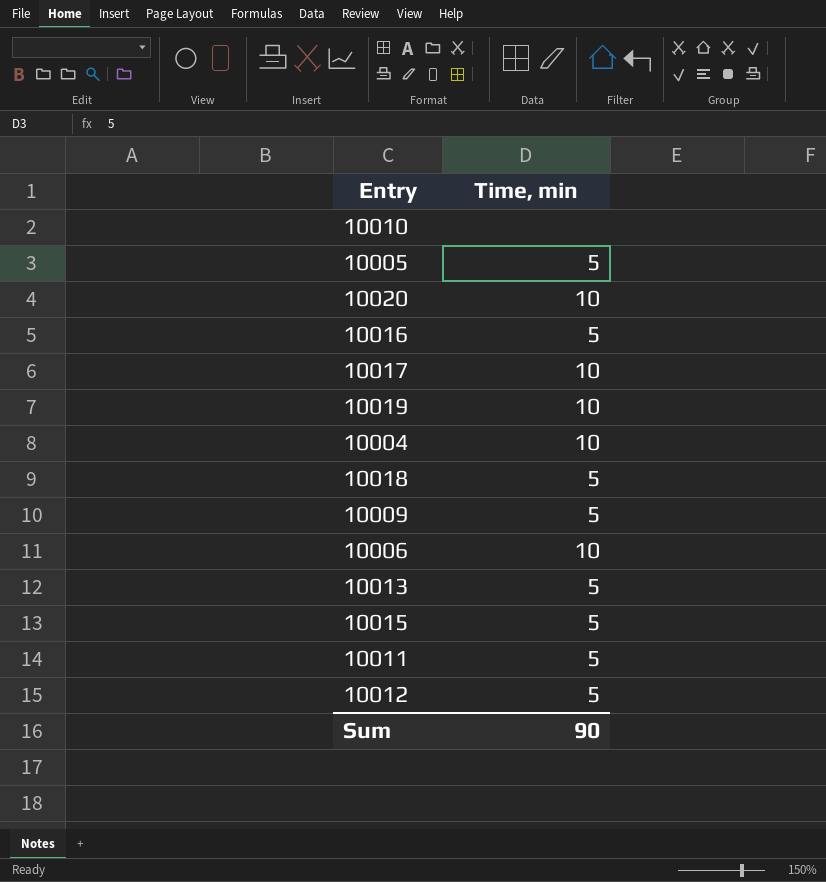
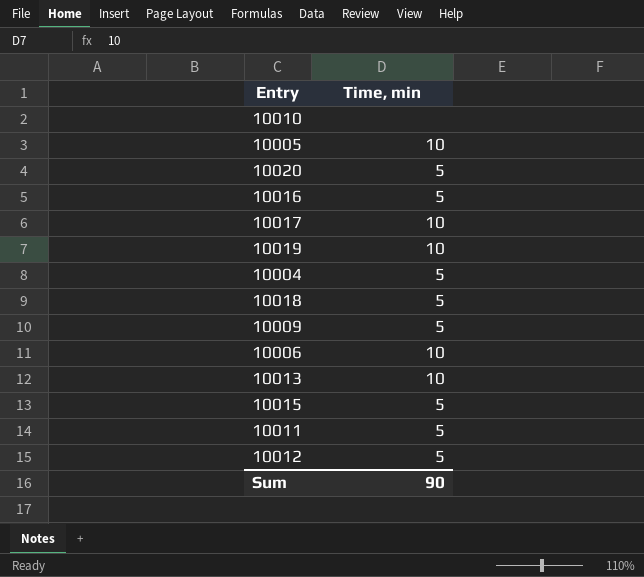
10005 | Time, min: 5 -> 10
10020 | Time, min: 10 -> 5
10004 | Time, min: 10 -> 5
10013 | Time, min: 5 -> 10

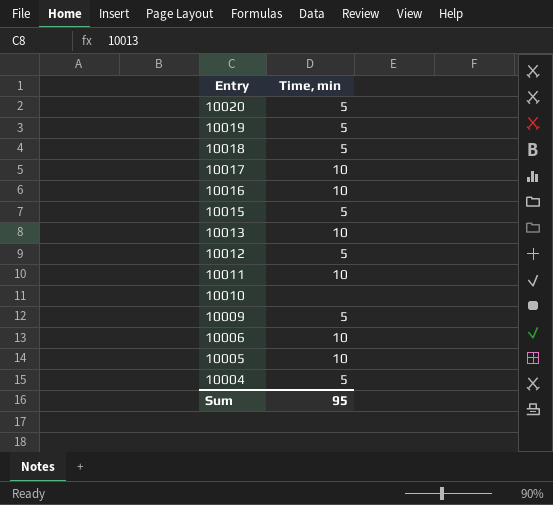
row order: none -> Entry descending
10019 | Time, min: 10 -> 5
10016 | Time, min: 5 -> 10
10011 | Time, min: 5 -> 10
Sum | Time, min: 90 -> 95

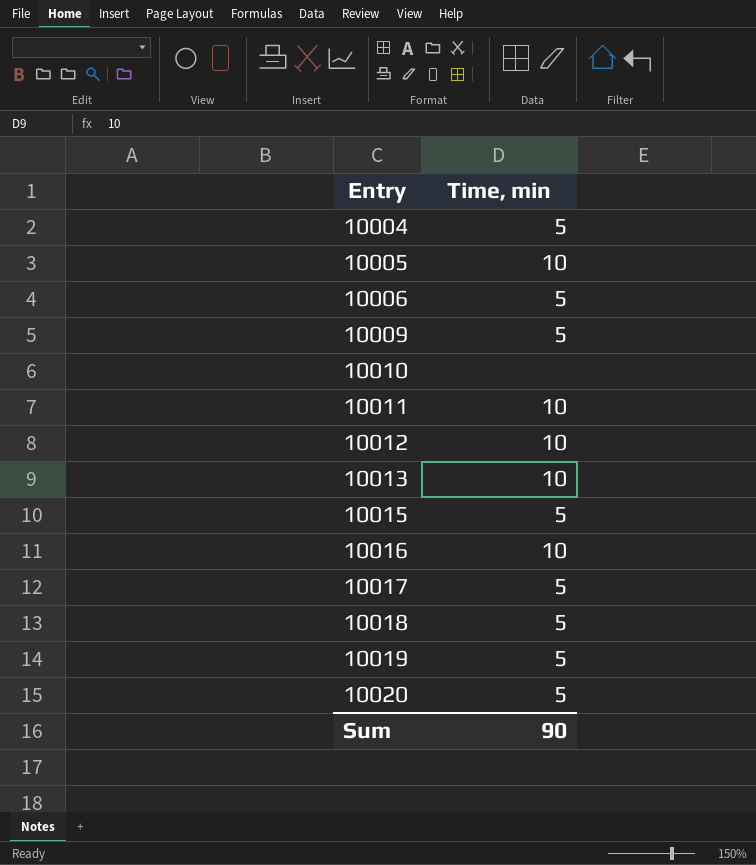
row order: Entry descending -> Entry ascending
10006 | Time, min: 10 -> 5
10012 | Time, min: 5 -> 10
10017 | Time, min: 10 -> 5
Sum | Time, min: 95 -> 90

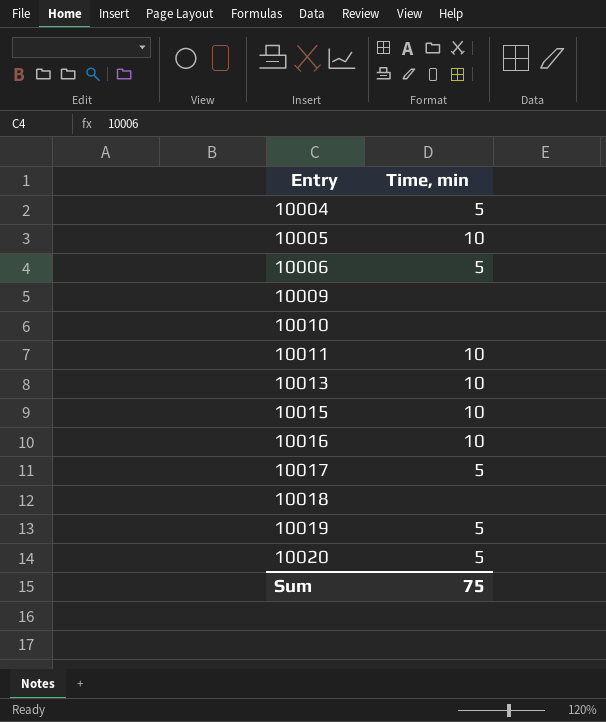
row 10012: 10 -> none
10009 | Time, min: 5 -> none
10015 | Time, min: 5 -> 10
10018 | Time, min: 5 -> none
Sum | Time, min: 90 -> 75

